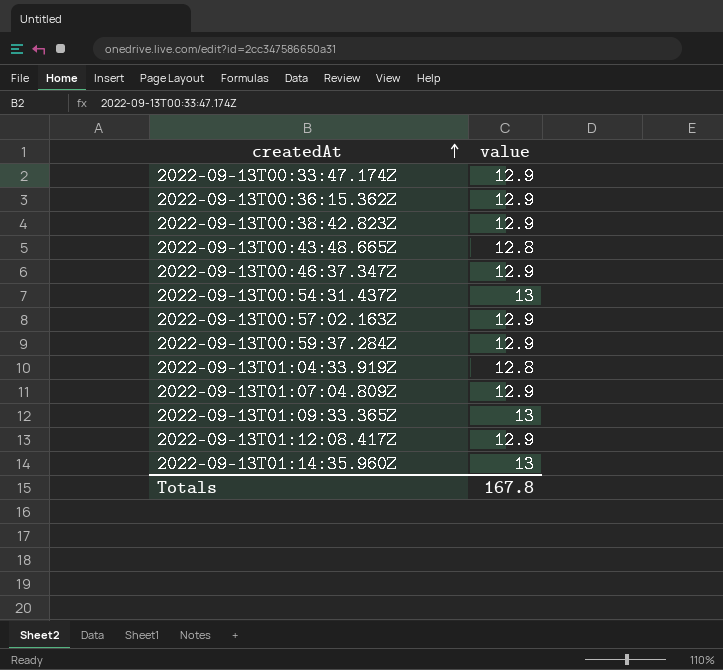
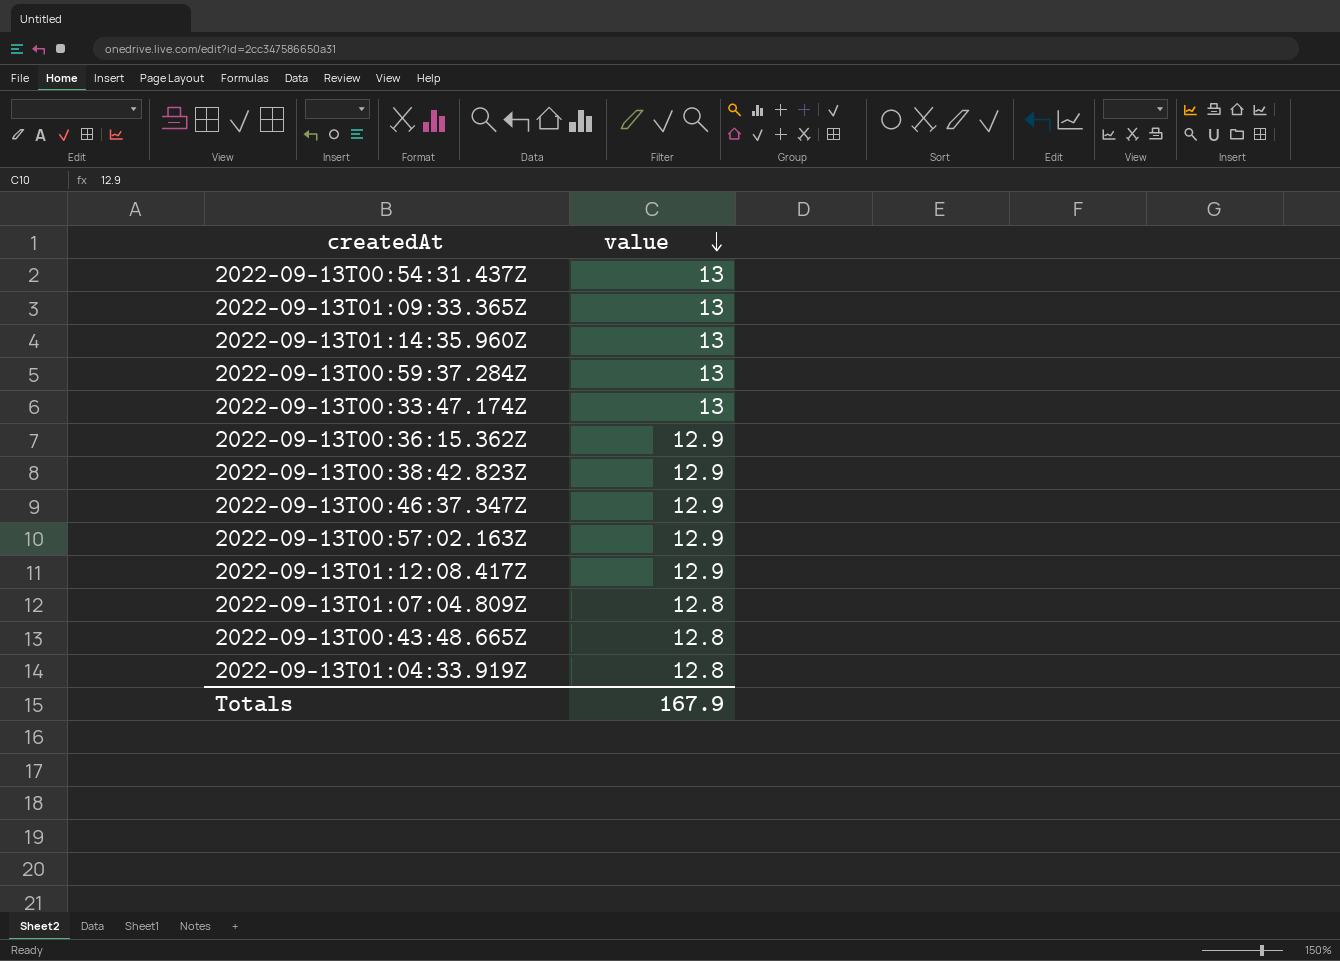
row order: createdAt ascending -> value descending
2022-09-13T00:59:37.284Z | value: 12.9 -> 13
2022-09-13T00:33:47.174Z | value: 12.9 -> 13
2022-09-13T01:07:04.809Z | value: 12.9 -> 12.8
Totals | value: 167.8 -> 167.9

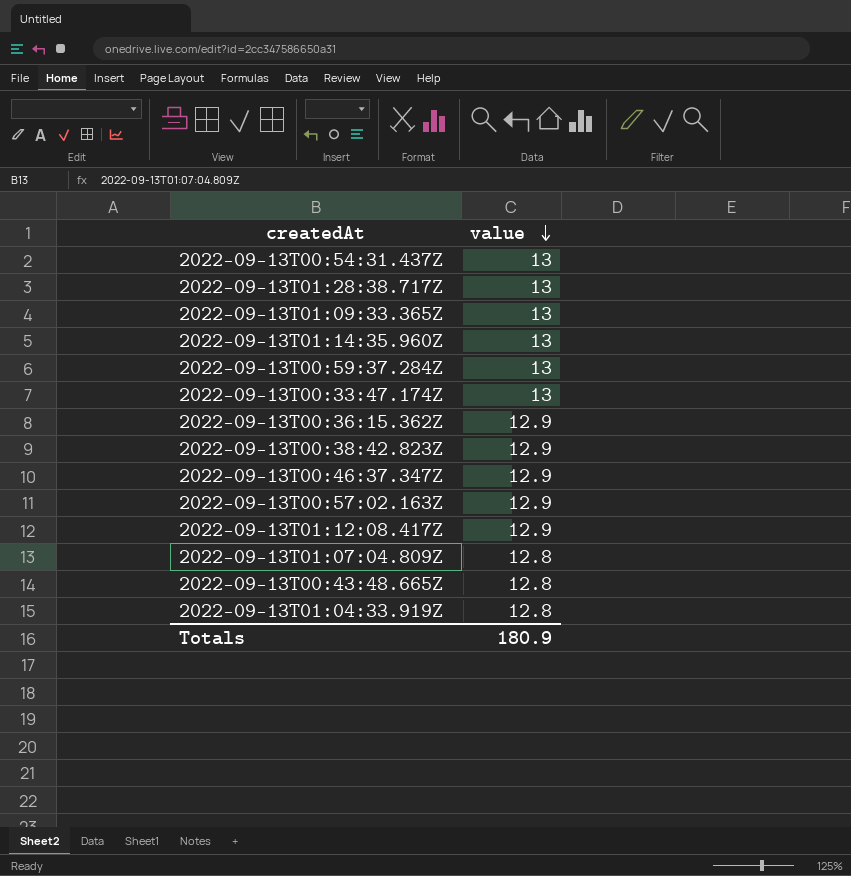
row 2022-09-13T01:28:38.717Z: none -> 13
Totals | value: 167.9 -> 180.9

